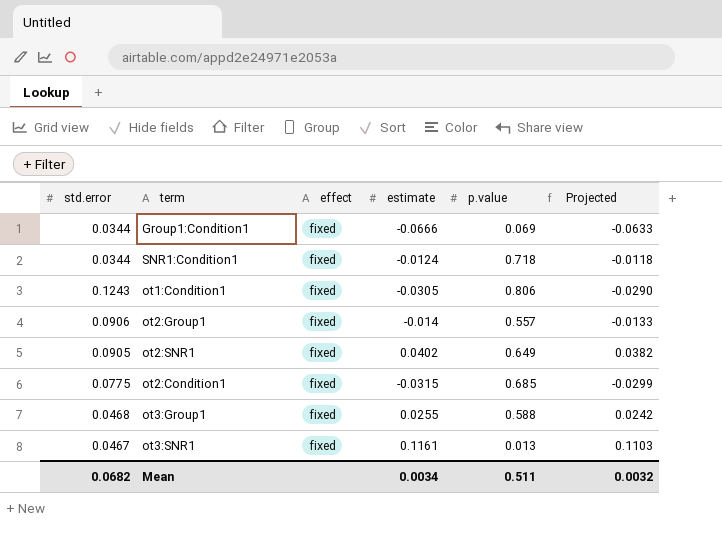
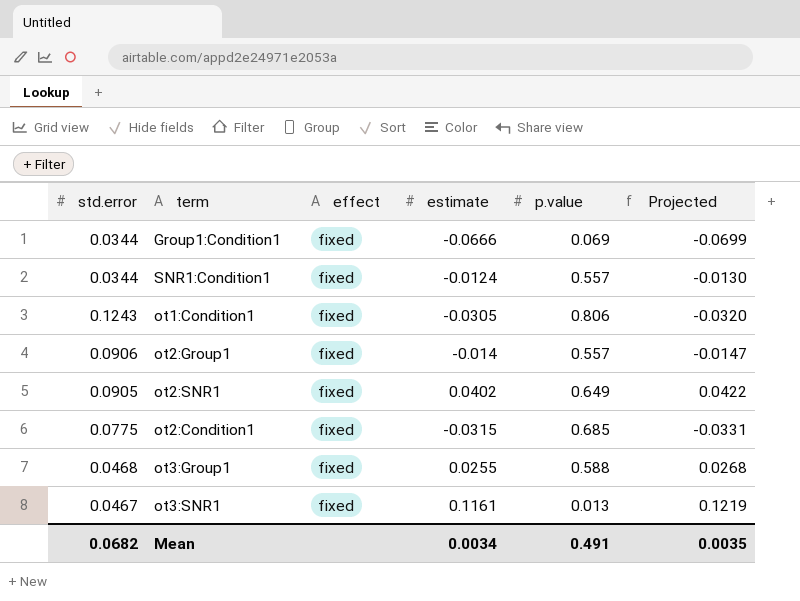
column Projected | formula: [estimate] * 0.95 -> [estimate] * 1.05
SNR1:Condition1 | p.value: 0.718 -> 0.557
Mean | p.value: 0.511 -> 0.491
Mean | Projected: 0.0032 -> 0.0035

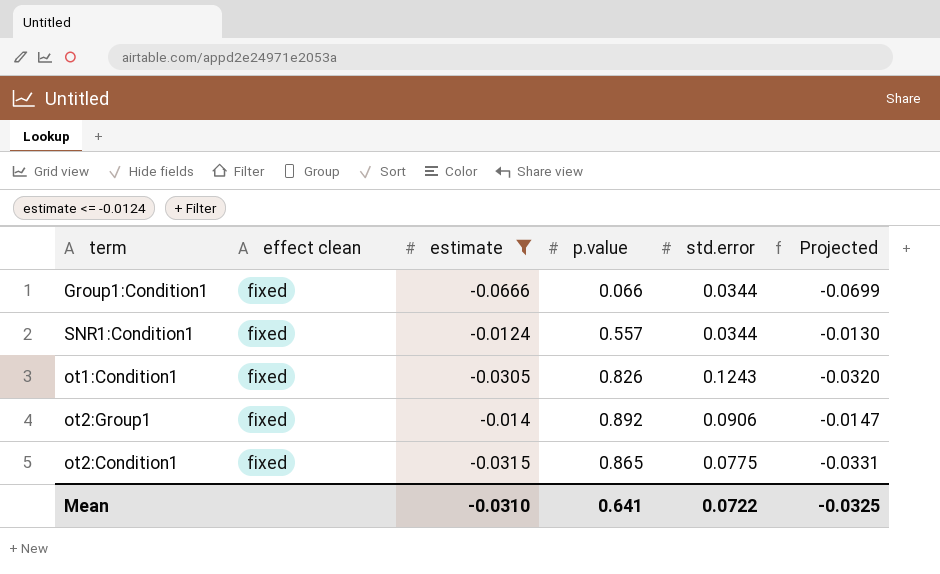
filter: none -> estimate <= -0.0124
column name: effect -> effect clean
column std.error | position: 1 -> 5
Group1:Condition1 | p.value: 0.069 -> 0.066
ot1:Condition1 | p.value: 0.806 -> 0.826
ot2:Group1 | p.value: 0.557 -> 0.892
ot2:Condition1 | p.value: 0.685 -> 0.865
Mean | estimate: 0.0034 -> -0.0310
Mean | p.value: 0.491 -> 0.641
Mean | std.error: 0.0682 -> 0.0722
Mean | Projected: 0.0035 -> -0.0325

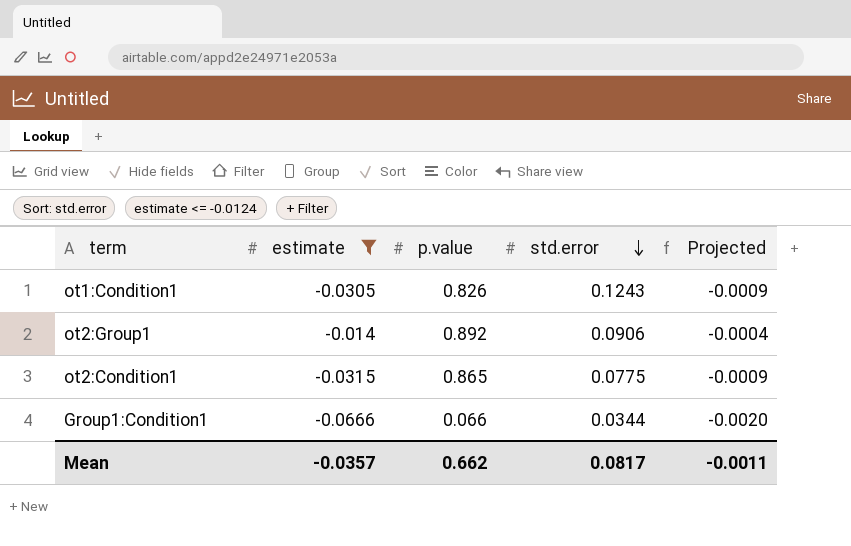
row order: none -> std.error descending
column effect clean | position: 2 -> none
column Projected | formula: [estimate] * 1.05 -> [estimate] * 0.03
row SNR1:Condition1: fixed | -0.0124 | 0.557 | 0.0344 | -0.0130 -> none
Mean | estimate: -0.0310 -> -0.0357
Mean | p.value: 0.641 -> 0.662
Mean | std.error: 0.0722 -> 0.0817
Mean | Projected: -0.0325 -> -0.0011

